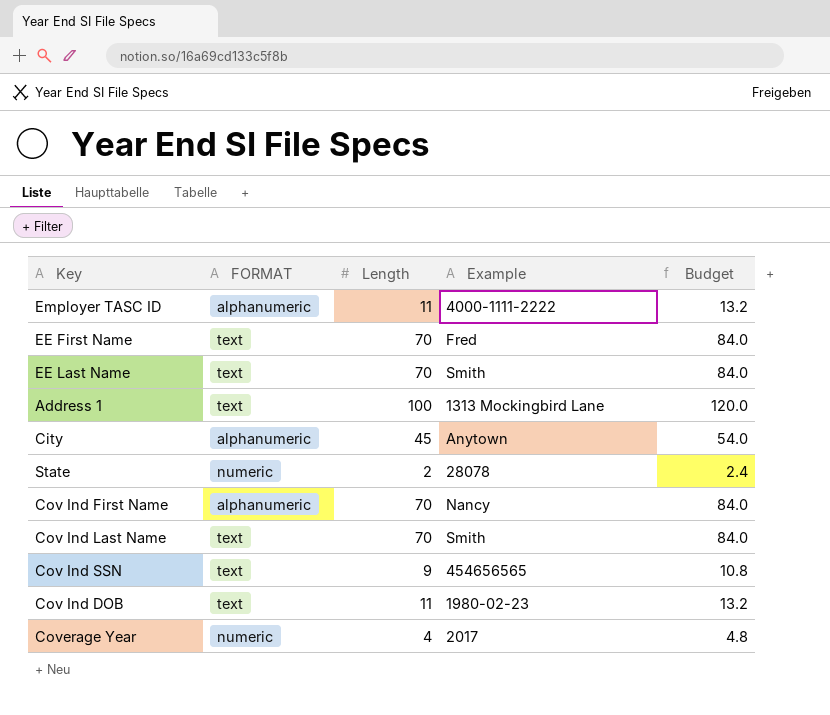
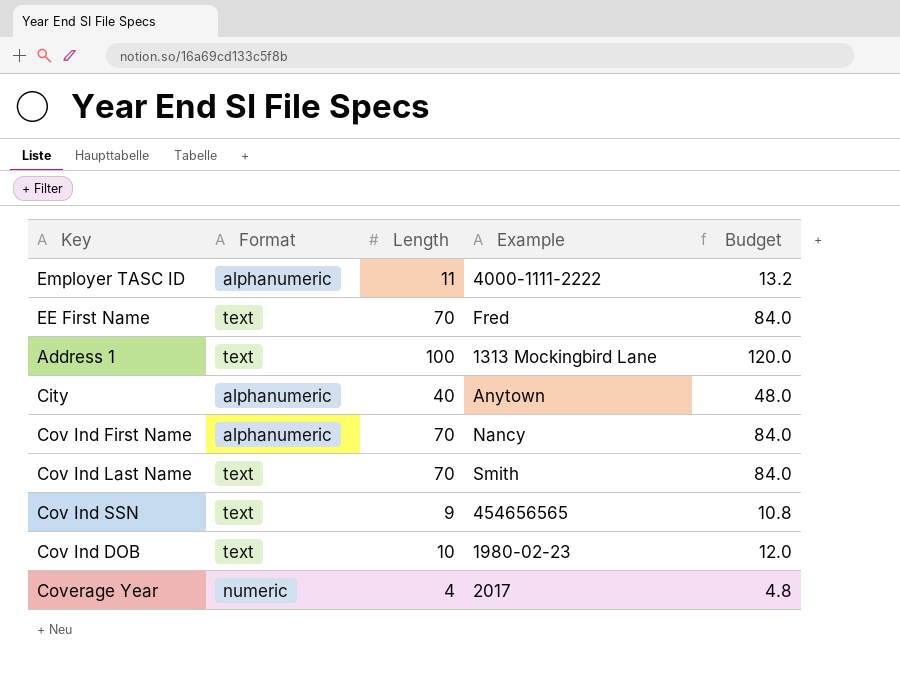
column name: FORMAT -> Format
row EE Last Name: text | 70 | Smith | 84.0 -> none
row State: numeric | 2 | 28078 | 2.4 -> none
City | Length: 45 -> 40
City | Budget: 54.0 -> 48.0
Cov Ind DOB | Length: 11 -> 10
Cov Ind DOB | Budget: 13.2 -> 12.0

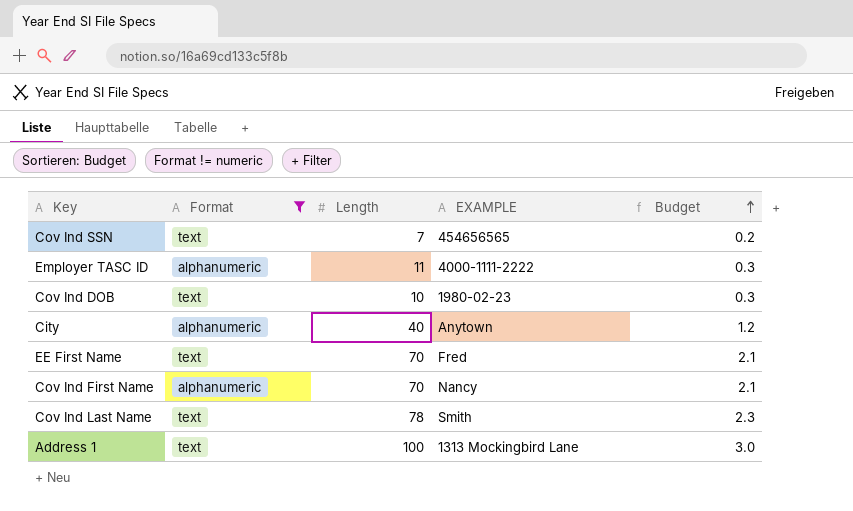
filter: none -> Format != numeric
row order: none -> Budget ascending
column name: Example -> EXAMPLE
column Budget | formula: [Length] * 1.2 -> [Length] * 0.03
Cov Ind SSN | Length: 9 -> 7
Cov Ind Last Name | Length: 70 -> 78

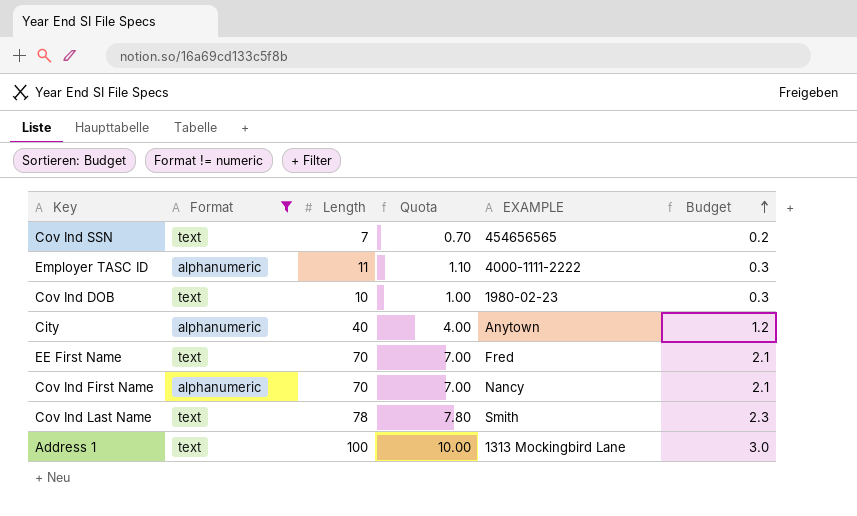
column Quota | formula: none -> [Length] * 0.1

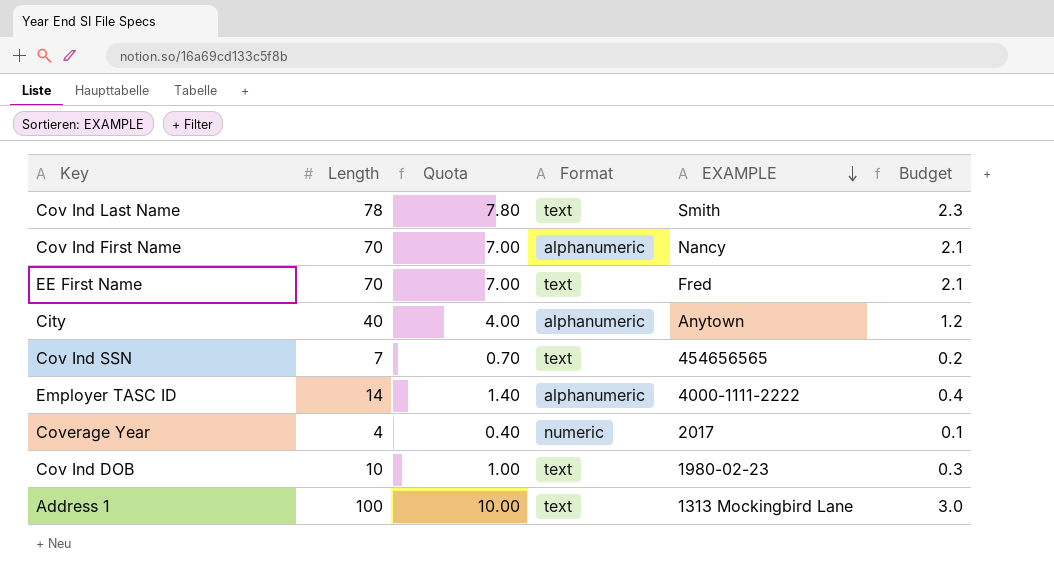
filter: Format != numeric -> none
row order: Budget ascending -> EXAMPLE descending
column Format | position: 2 -> 4
Employer TASC ID | Length: 11 -> 14
Employer TASC ID | Quota: 1.10 -> 1.40
Employer TASC ID | Budget: 0.3 -> 0.4

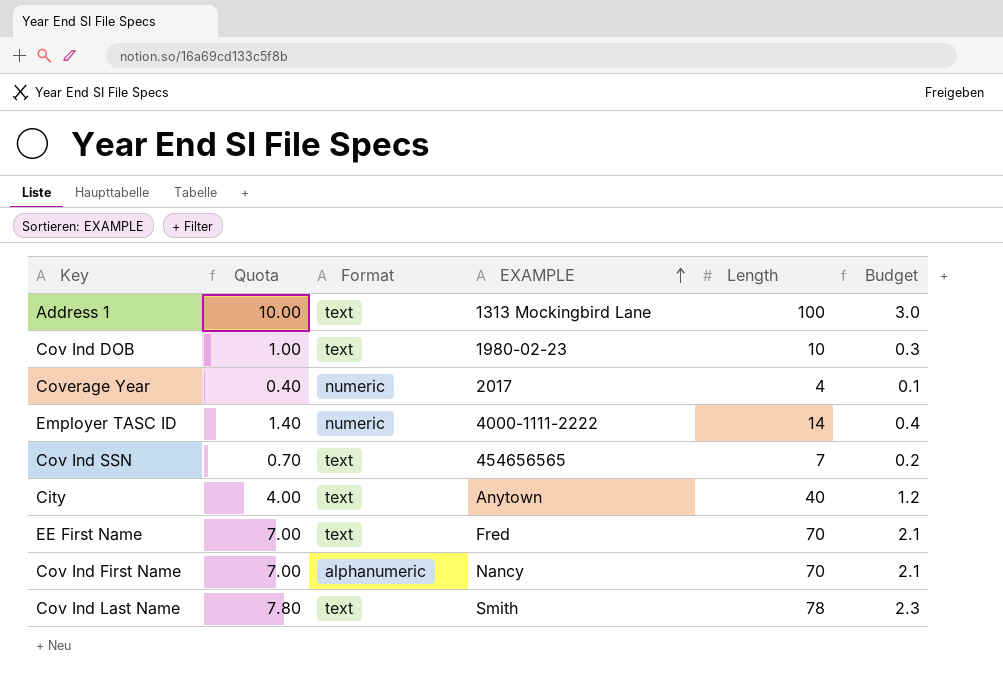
row order: EXAMPLE descending -> EXAMPLE ascending
column Length | position: 2 -> 5
Employer TASC ID | Format: alphanumeric -> numeric
City | Format: alphanumeric -> text

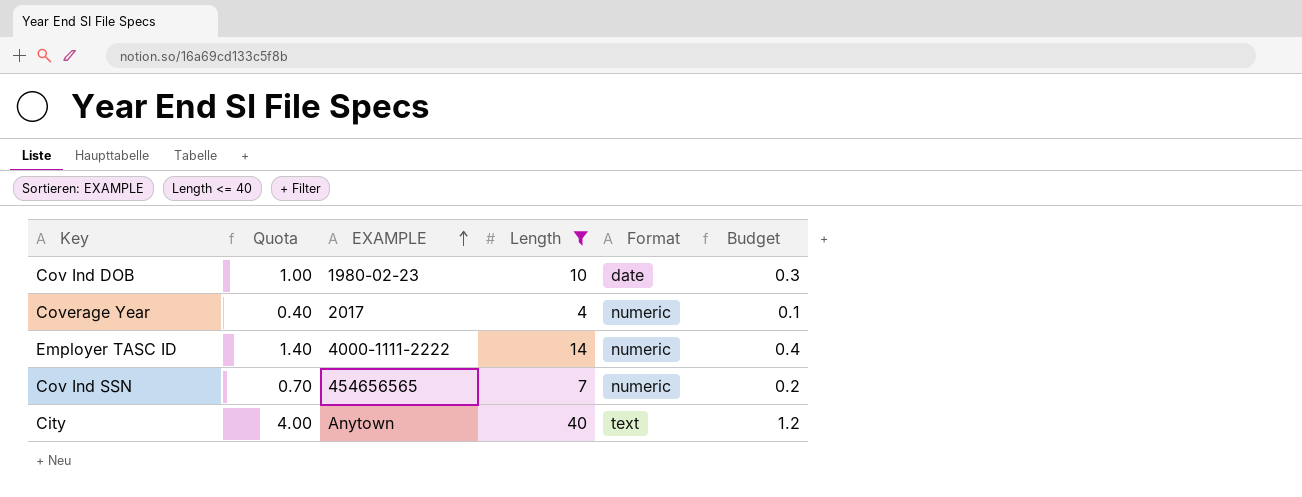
filter: none -> Length <= 40
column Format | position: 3 -> 5
Cov Ind DOB | Format: text -> date
Cov Ind SSN | Format: text -> numeric

